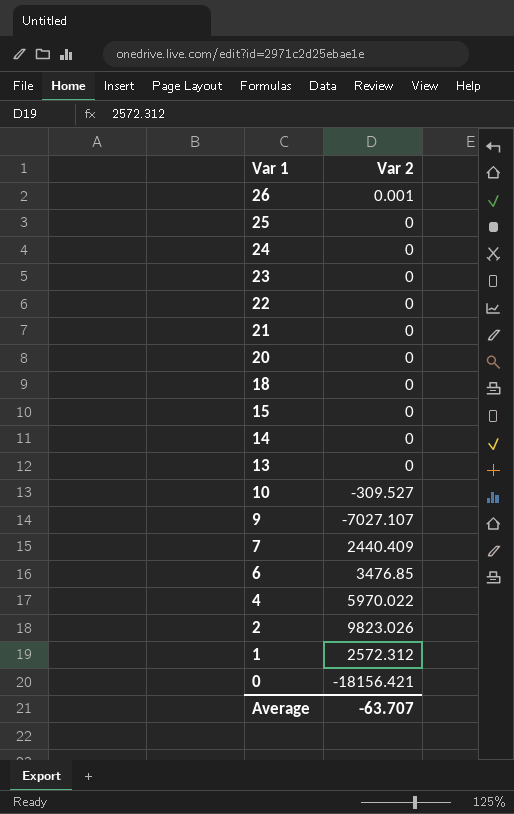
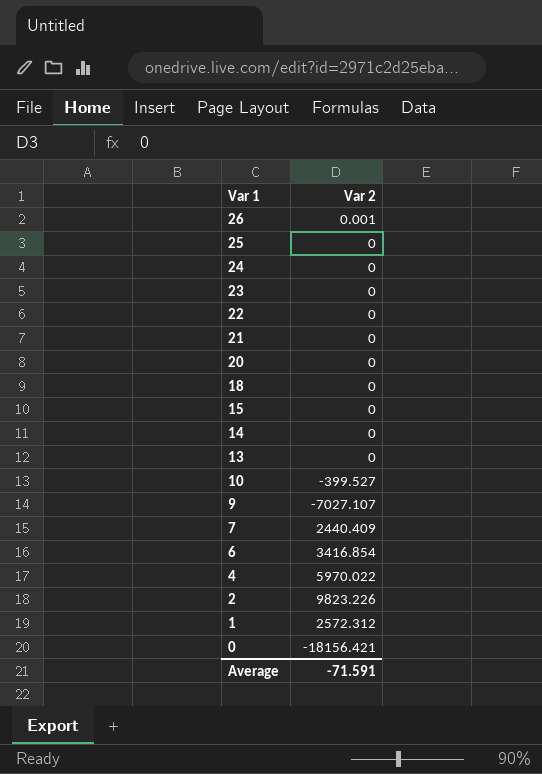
10 | Var 2: -309.527 -> -399.527
6 | Var 2: 3476.85 -> 3416.854
2 | Var 2: 9823.026 -> 9823.226
Average | Var 2: -63.707 -> -71.591

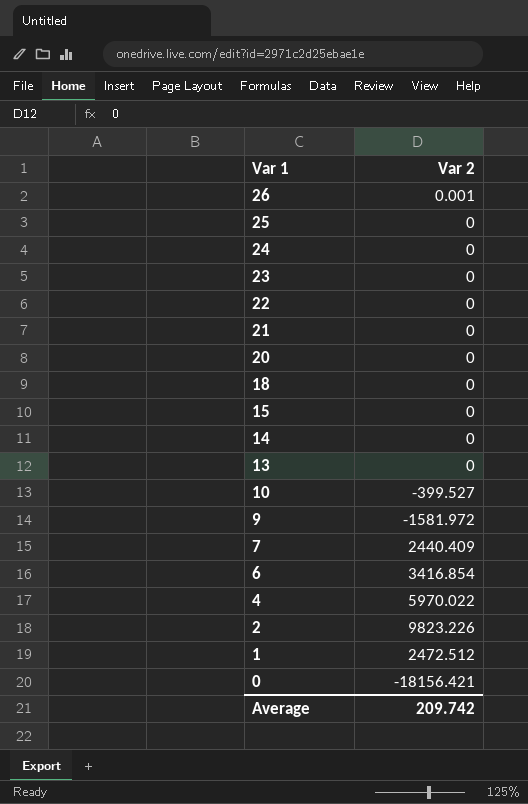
9 | Var 2: -7027.107 -> -1581.972
1 | Var 2: 2572.312 -> 2472.512
Average | Var 2: -71.591 -> 209.742

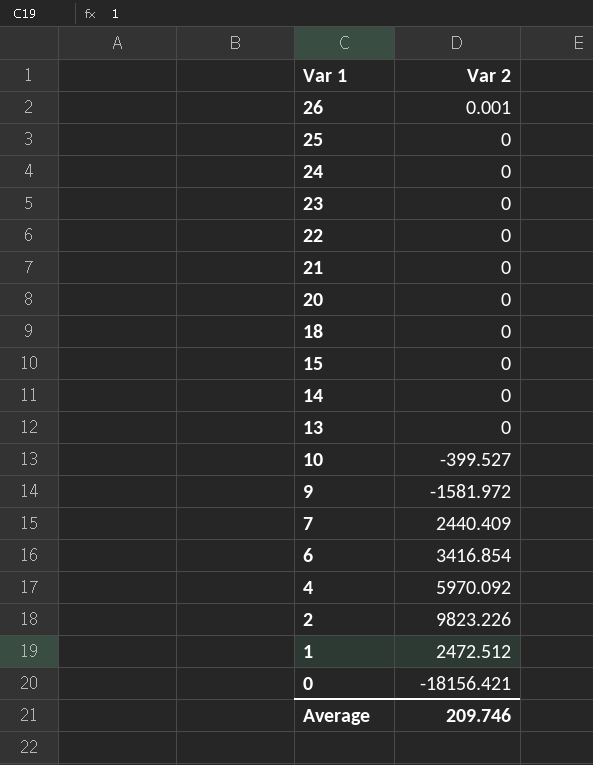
4 | Var 2: 5970.022 -> 5970.092
Average | Var 2: 209.742 -> 209.746

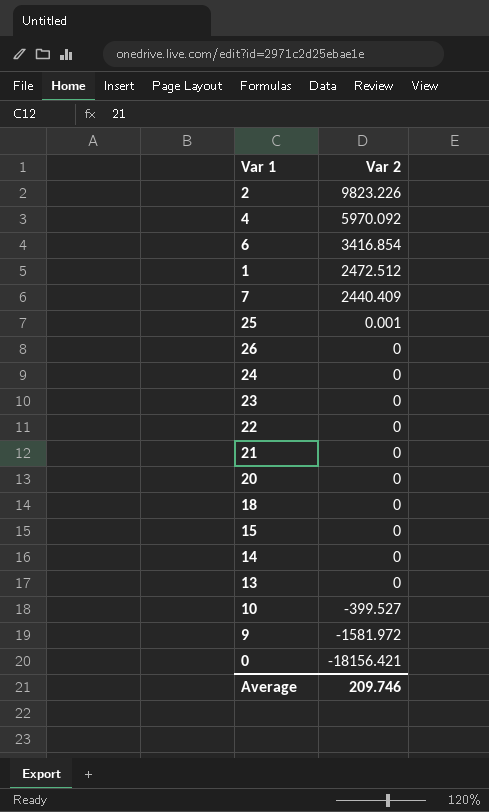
row order: Var 1 descending -> Var 2 descending
25 | Var 2: 0 -> 0.001
26 | Var 2: 0.001 -> 0

